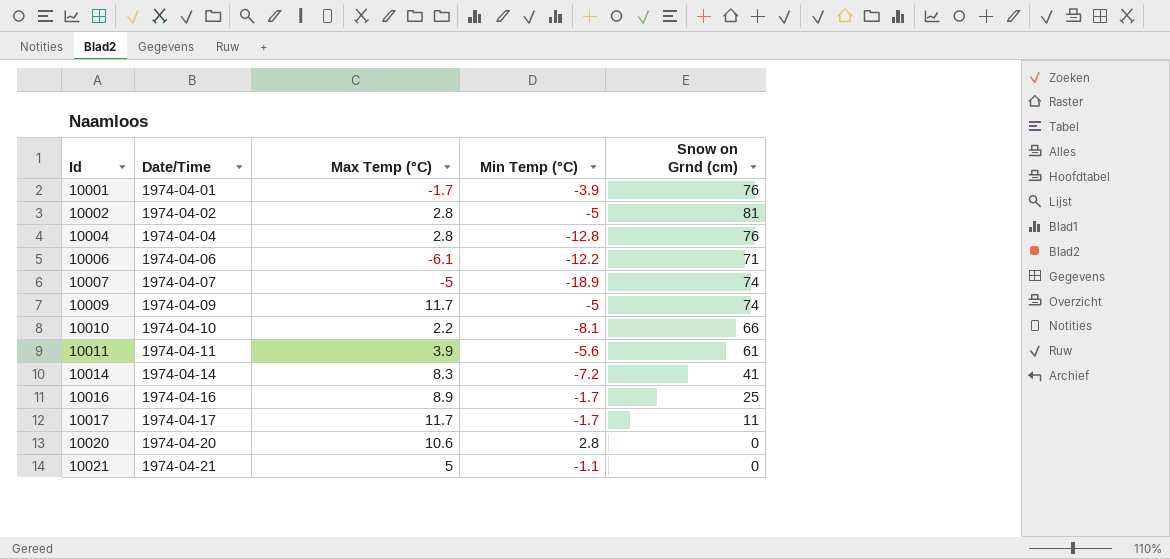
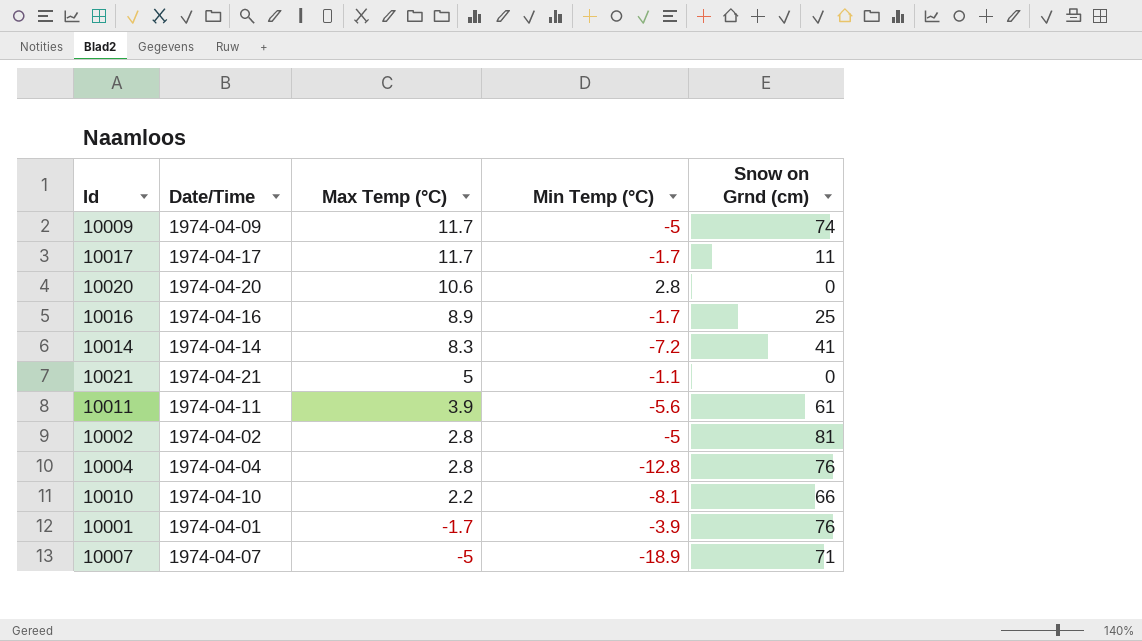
row order: Id ascending -> Max Temp (°C) descending
row 10006: 1974-04-06 | -6.1 | -12.2 | 71 -> none
10007 | Snow on Grnd (cm): 74 -> 71

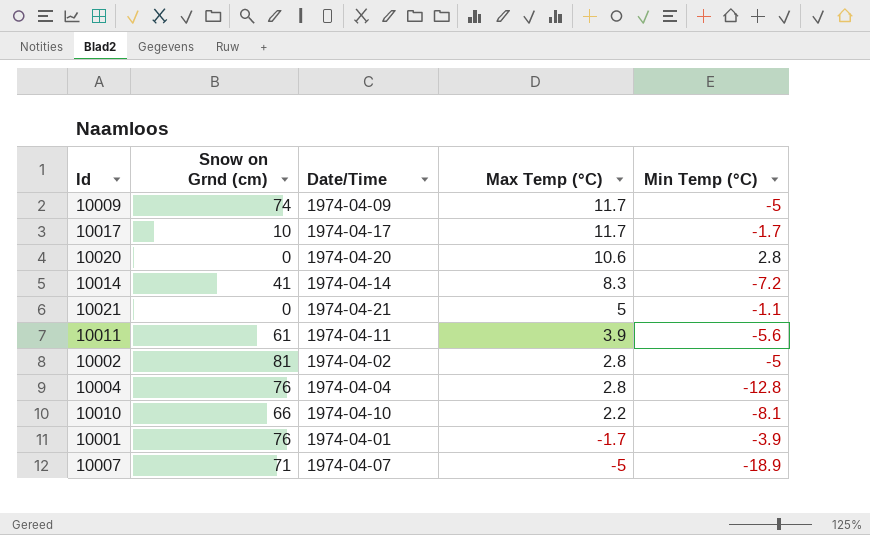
column Snow on Grnd (cm) | position: 5 -> 2
row 10016: 1974-04-16 | 8.9 | -1.7 | 25 -> none
10017 | Snow on Grnd (cm): 11 -> 10

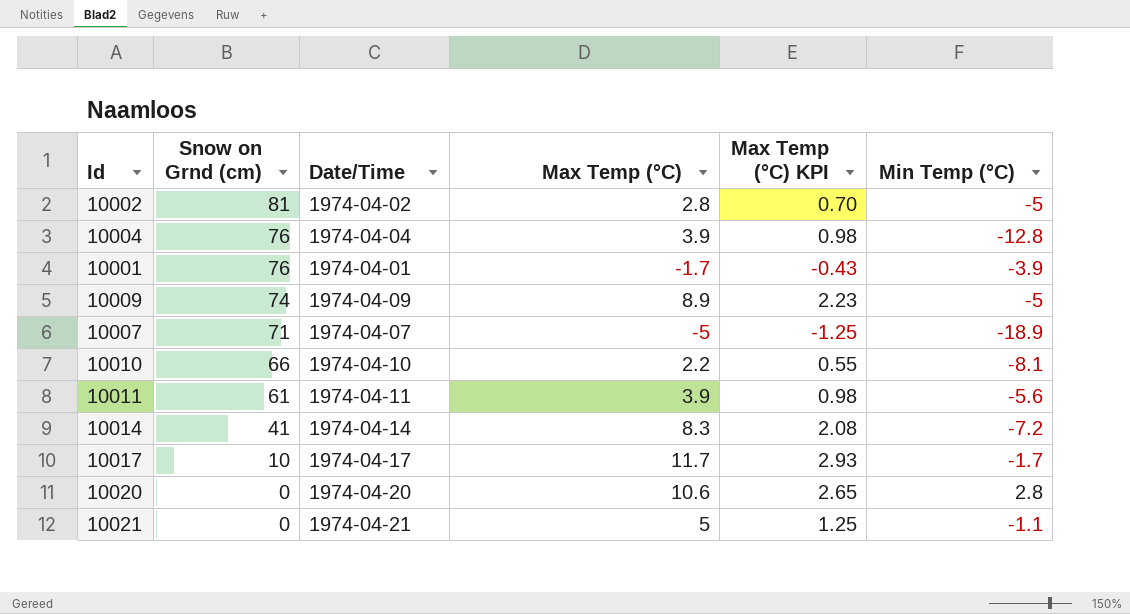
row order: Max Temp (°C) descending -> Snow on Grnd (cm) descending
column Max Temp (°C) KPI | formula: none -> [Max Temp (°C)] * 0.25
10004 | Max Temp (°C): 2.8 -> 3.9
10009 | Max Temp (°C): 11.7 -> 8.9

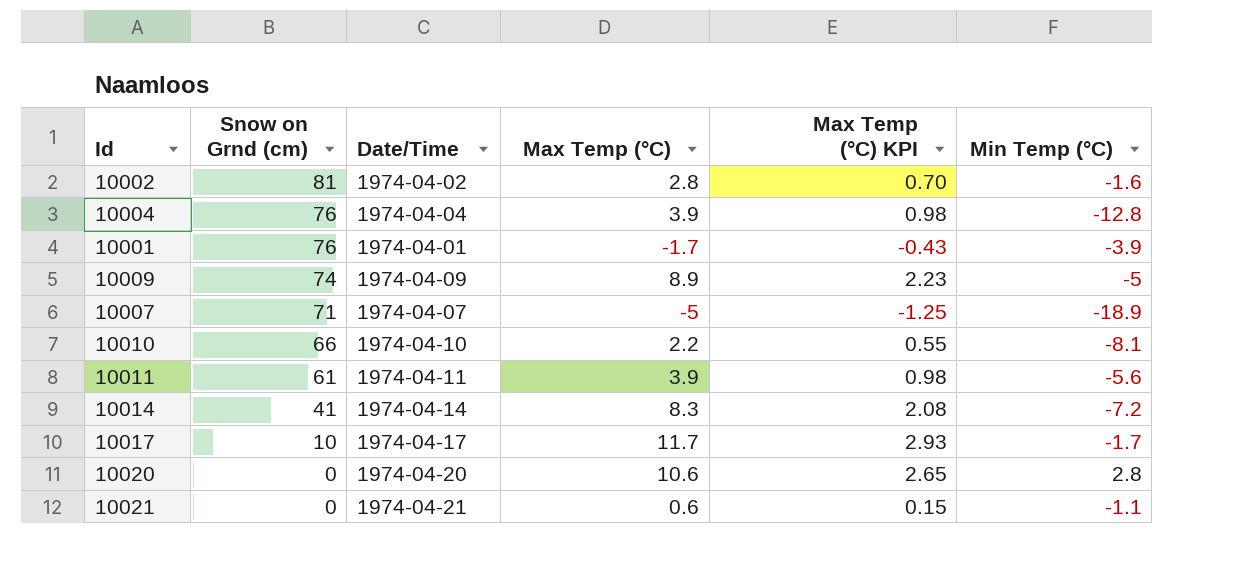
10002 | Min Temp (°C): -5 -> -1.6
10021 | Max Temp (°C): 5 -> 0.6
10021 | Max Temp (°C) KPI: 1.25 -> 0.15

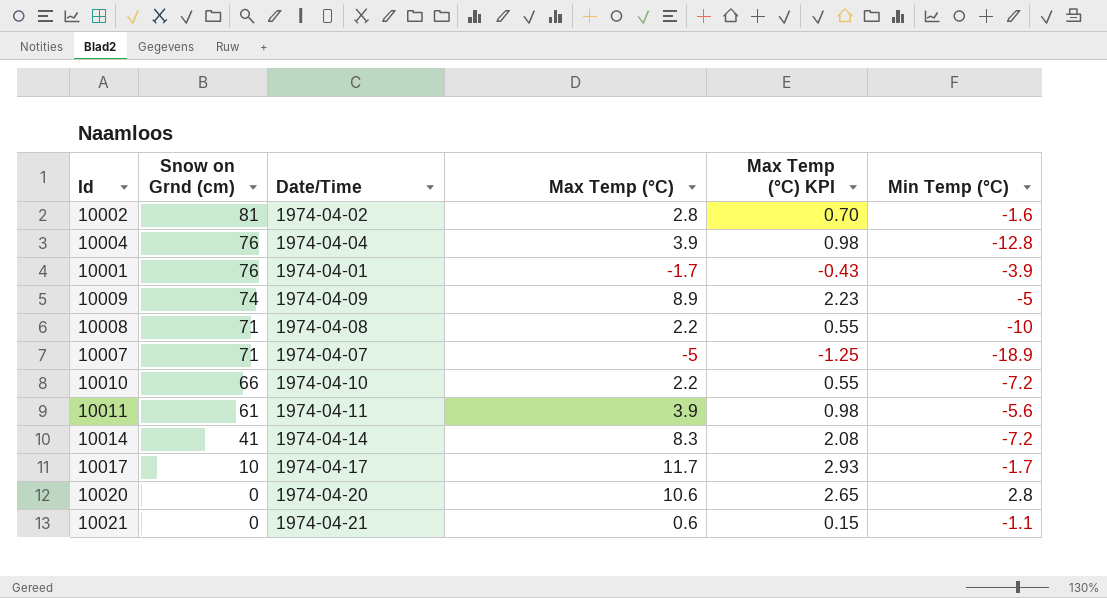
row 10008: none -> 71 | 1974-04-08 | 2.2 | 0.55 | -10
10010 | Min Temp (°C): -8.1 -> -7.2

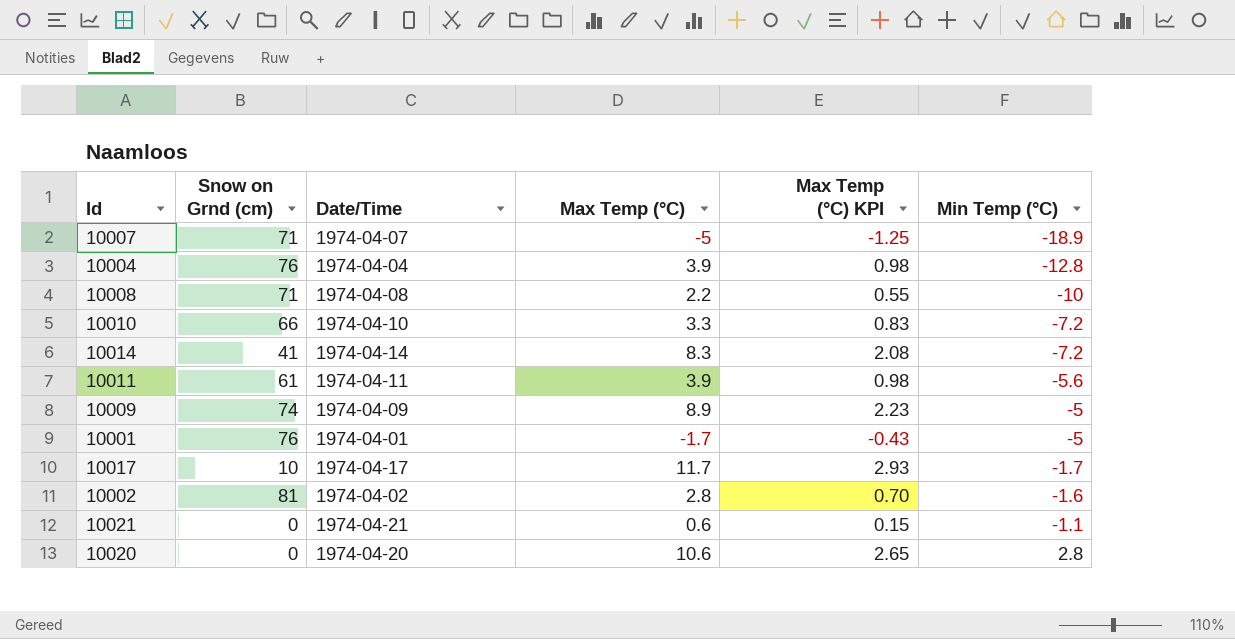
row order: Snow on Grnd (cm) descending -> Min Temp (°C) ascending
10010 | Max Temp (°C): 2.2 -> 3.3
10010 | Max Temp (°C) KPI: 0.55 -> 0.83
10001 | Min Temp (°C): -3.9 -> -5

